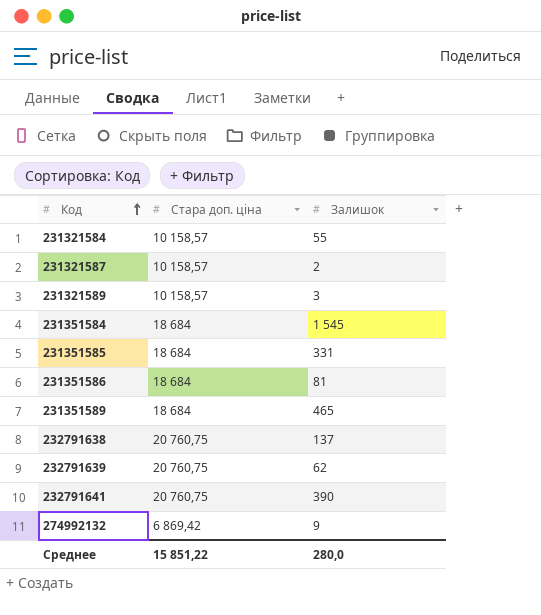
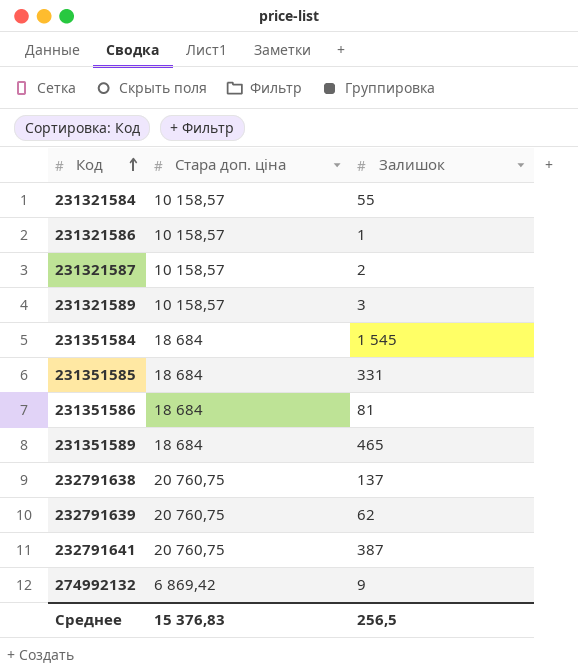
row 231321586: none -> 10 158,57 | 1
232791641 | Залишок: 390 -> 387
Среднее | Стара доп. ціна: 15 851,22 -> 15 376,83
Среднее | Залишок: 280,0 -> 256,5

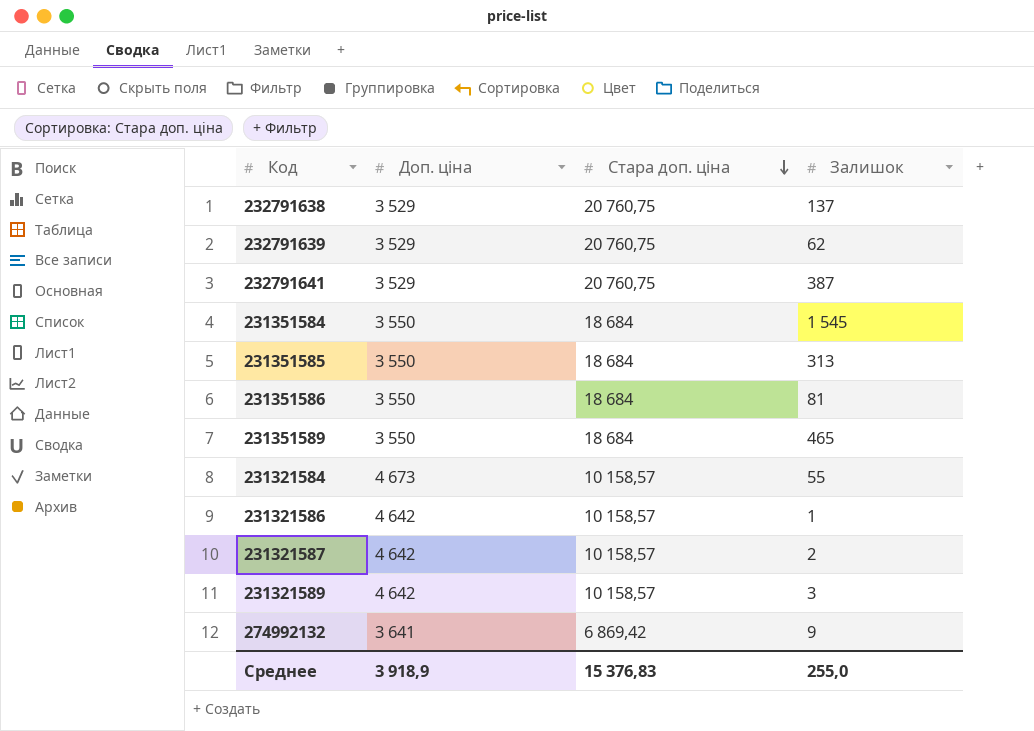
row order: Код ascending -> Стара доп. ціна descending
column Доп. ціна | position: none -> 2
231351585 | Залишок: 331 -> 313
Среднее | Залишок: 256,5 -> 255,0

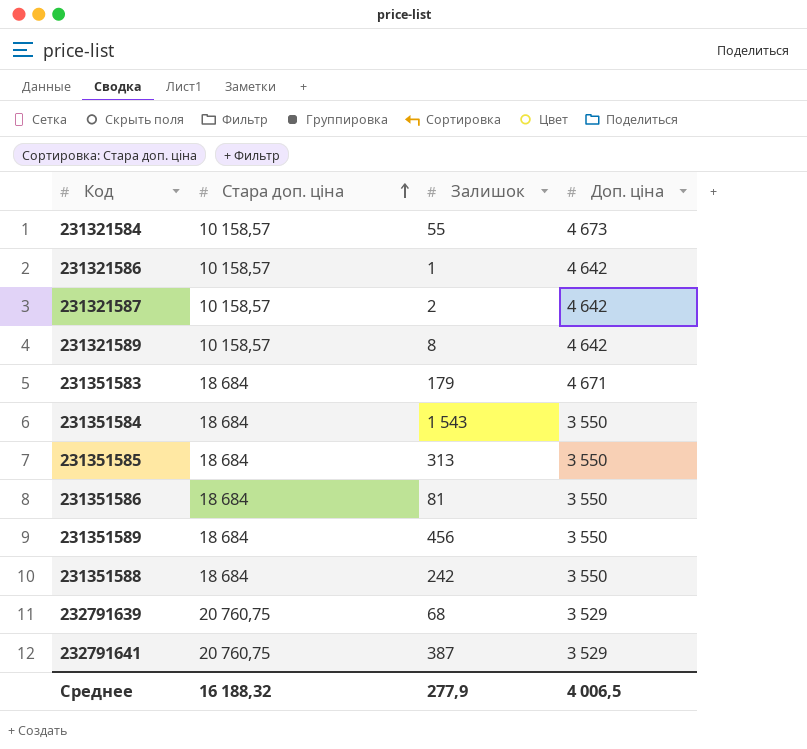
row order: Стара доп. ціна descending -> Стара доп. ціна ascending
column Доп. ціна | position: 2 -> 4
row 232791638: 3 529 | 20 760,75 | 137 -> none
row 274992132: 3 641 | 6 869,42 | 9 -> none
231321589 | Залишок: 3 -> 8
row 231351583: none -> 18 684 | 179 | 4 671
231351584 | Залишок: 1 545 -> 1 543
231351589 | Залишок: 465 -> 456
row 231351588: none -> 18 684 | 242 | 3 550
232791639 | Залишок: 62 -> 68
Среднее | Стара доп. ціна: 15 376,83 -> 16 188,32
Среднее | Залишок: 255,0 -> 277,9
Среднее | Доп. ціна: 3 918,9 -> 4 006,5

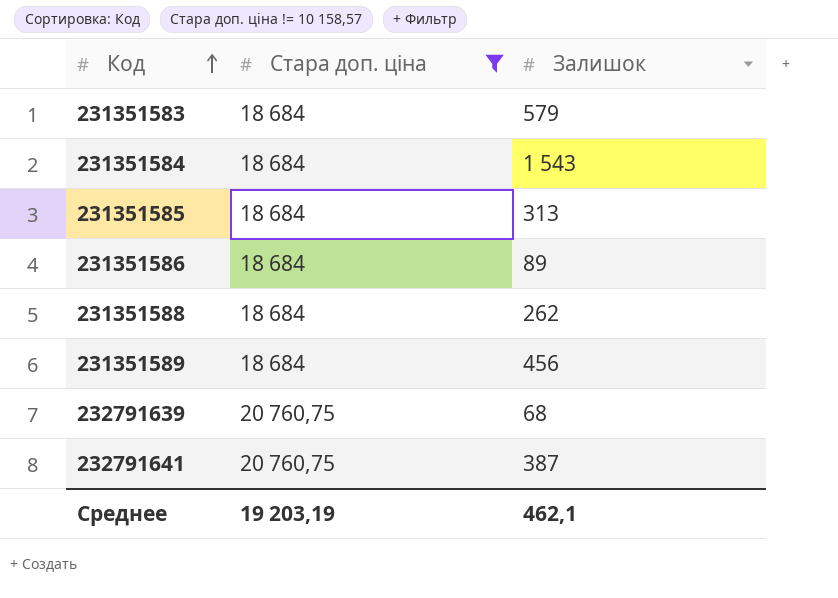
filter: none -> Стара доп. ціна != 10 158,57
row order: Стара доп. ціна ascending -> Код ascending
column Доп. ціна | position: 4 -> none
231351583 | Залишок: 179 -> 579
231351586 | Залишок: 81 -> 89
231351588 | Залишок: 242 -> 262
Среднее | Стара доп. ціна: 16 188,32 -> 19 203,19
Среднее | Залишок: 277,9 -> 462,1

